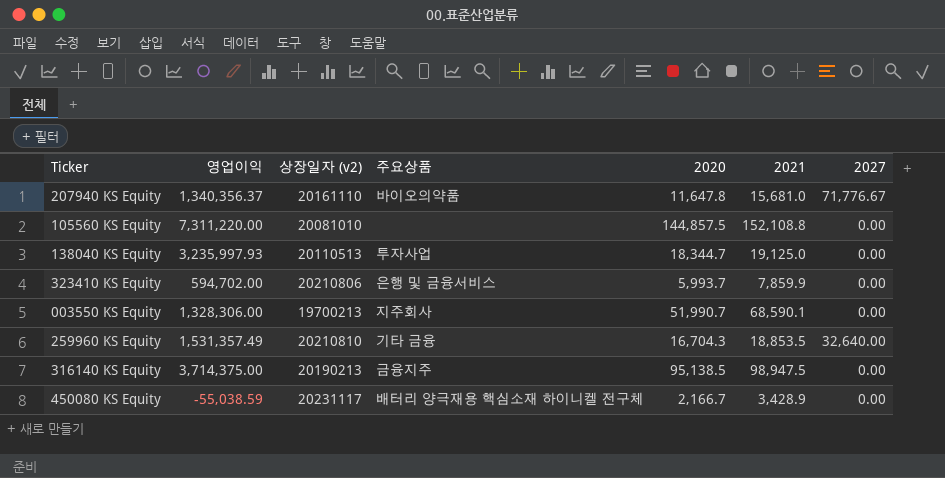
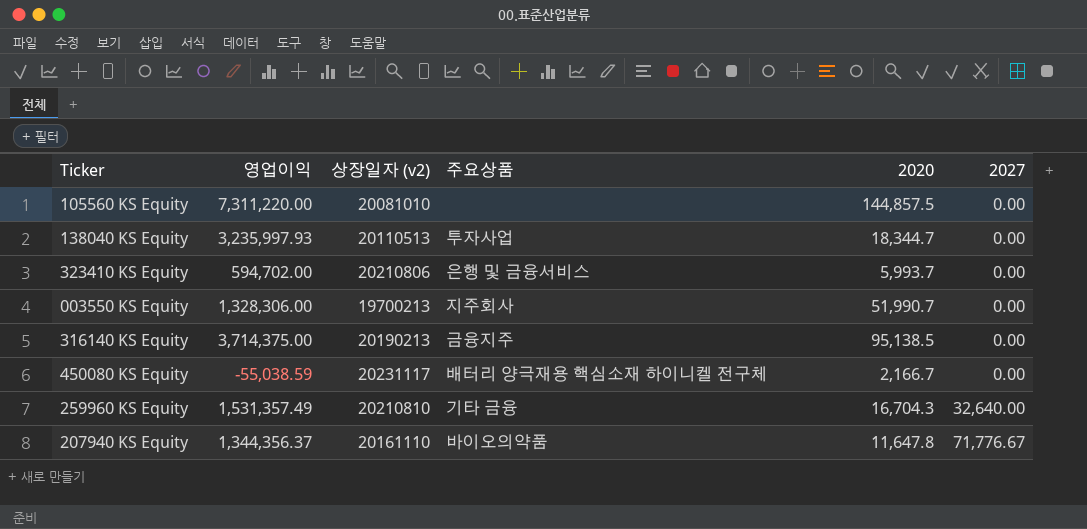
row order: none -> 2027 ascending
column 2021 | position: 6 -> none
207940 KS Equity | 영업이익: 1,340,356.37 -> 1,344,356.37

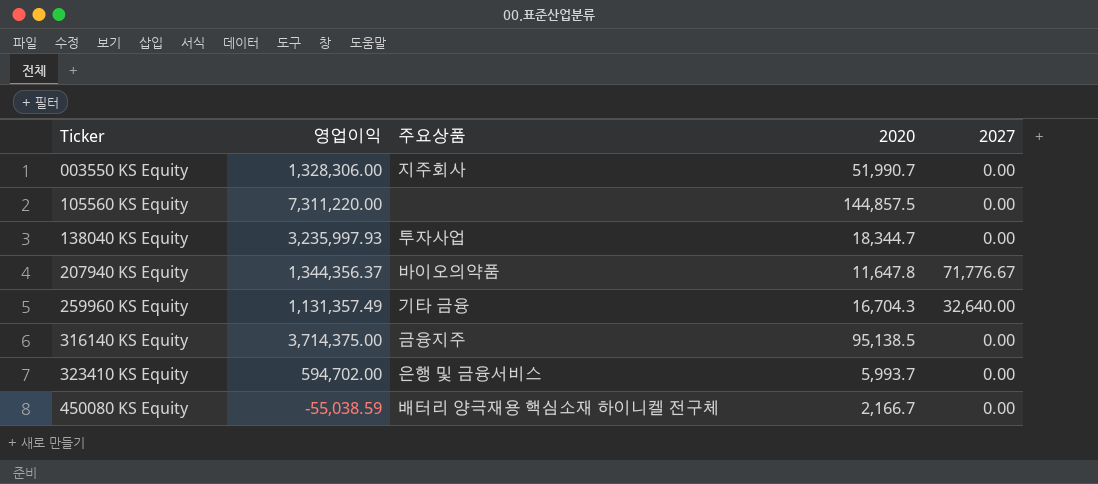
row order: 2027 ascending -> Ticker ascending
column 상장일자 (v2) | position: 3 -> none
259960 KS Equity | 영업이익: 1,531,357.49 -> 1,131,357.49

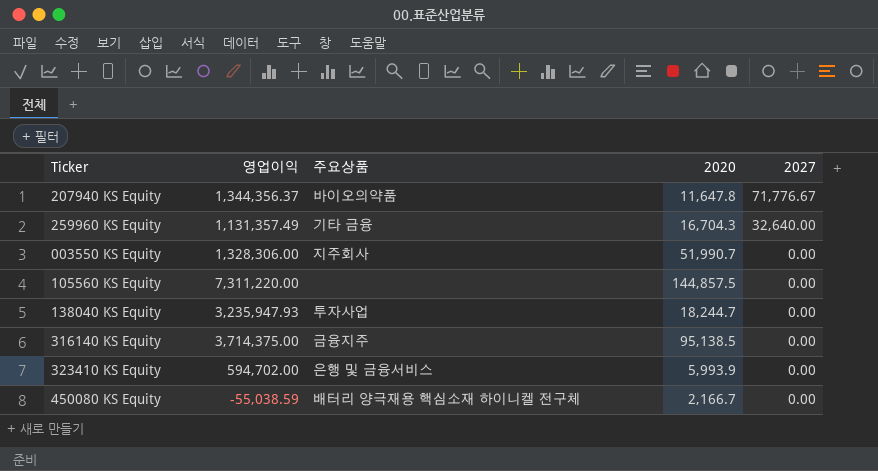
row order: Ticker ascending -> 2027 descending
138040 KS Equity | 영업이익: 3,235,997.93 -> 3,235,947.93
138040 KS Equity | 2020: 18,344.7 -> 18,244.7
323410 KS Equity | 2020: 5,993.7 -> 5,993.9

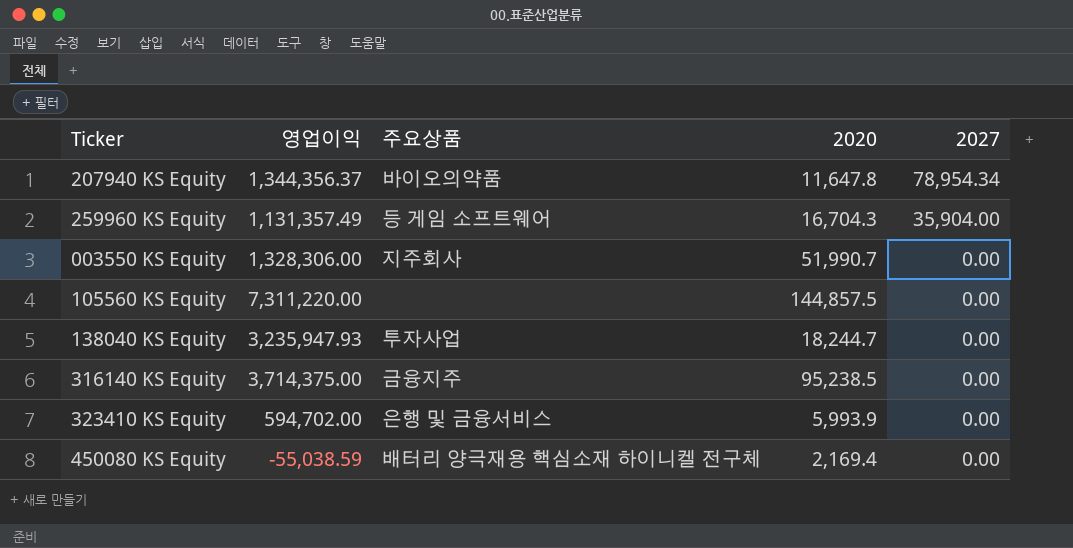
207940 KS Equity | 2027: 71,776.67 -> 78,954.34
259960 KS Equity | 주요상품: 기타 금융 -> 등 게임 소프트웨어
259960 KS Equity | 2027: 32,640.00 -> 35,904.00
316140 KS Equity | 2020: 95,138.5 -> 95,238.5
450080 KS Equity | 2020: 2,166.7 -> 2,169.4

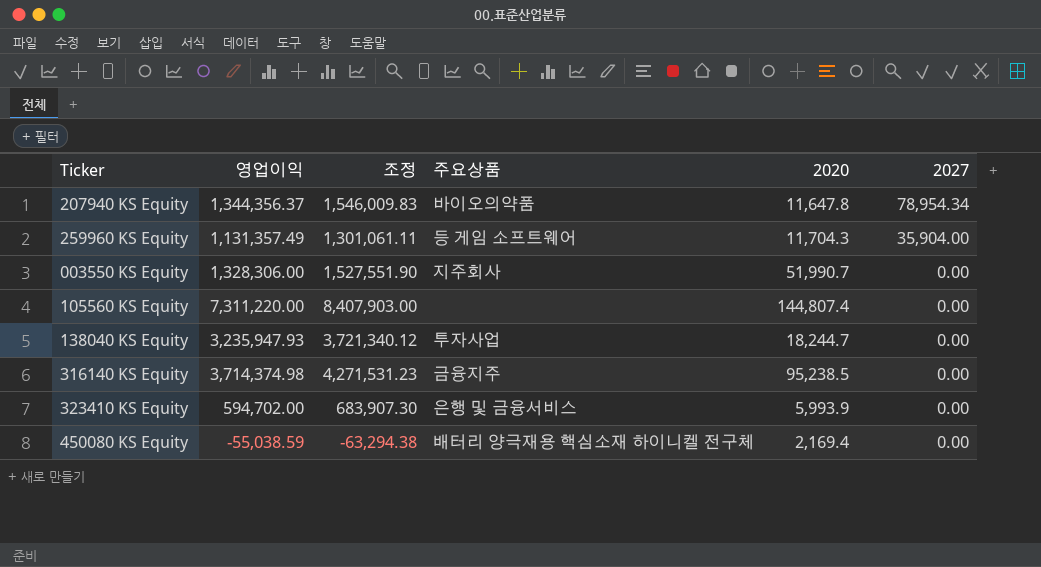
column 조정 | formula: none -> [영업이익] * 1.15
259960 KS Equity | 2020: 16,704.3 -> 11,704.3
105560 KS Equity | 2020: 144,857.5 -> 144,807.4
316140 KS Equity | 영업이익: 3,714,375.00 -> 3,714,374.98

